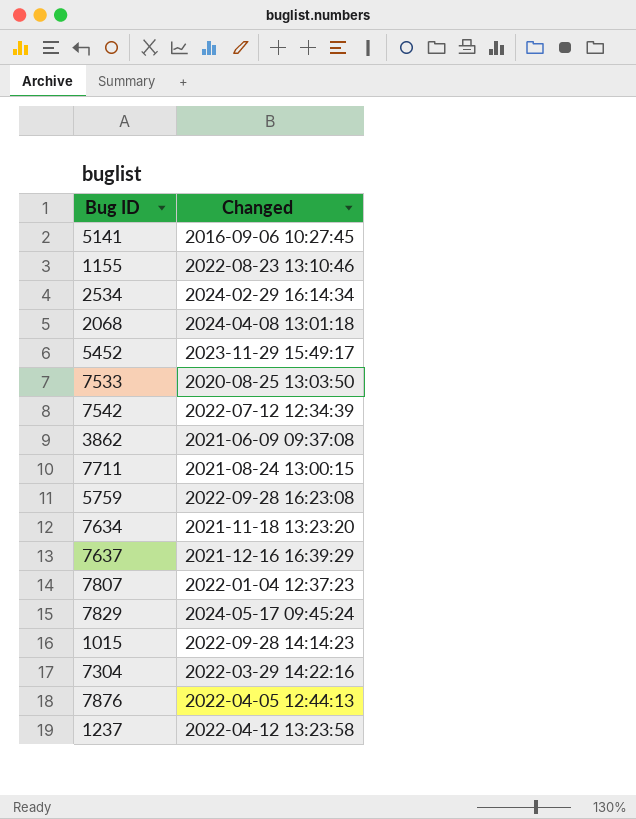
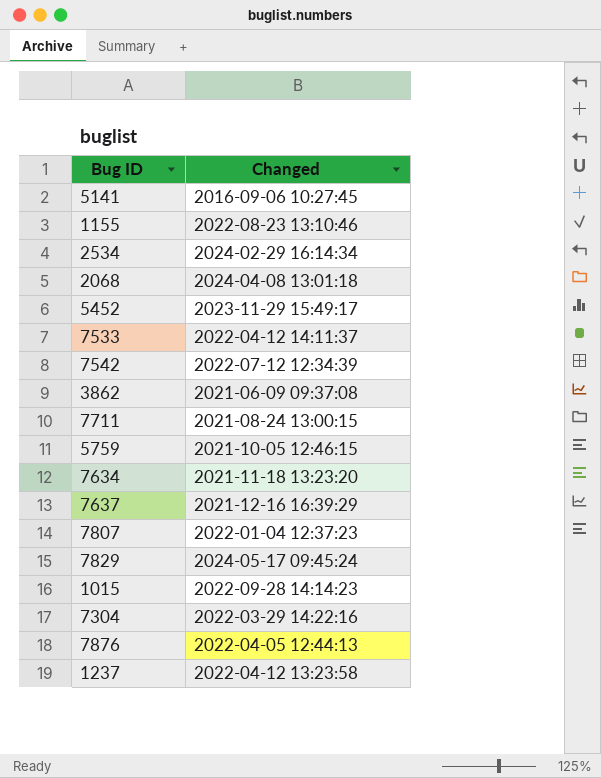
7533 | Changed: 2020-08-25 13:03:50 -> 2022-04-12 14:11:37
5759 | Changed: 2022-09-28 16:23:08 -> 2021-10-05 12:46:15

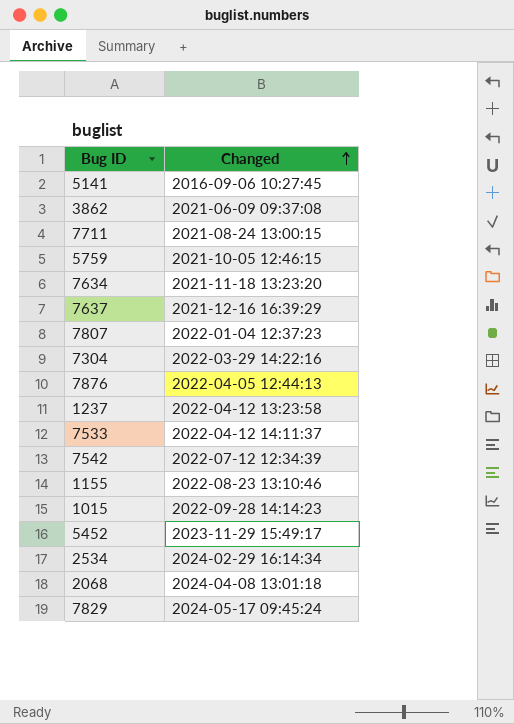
row order: none -> Changed ascending

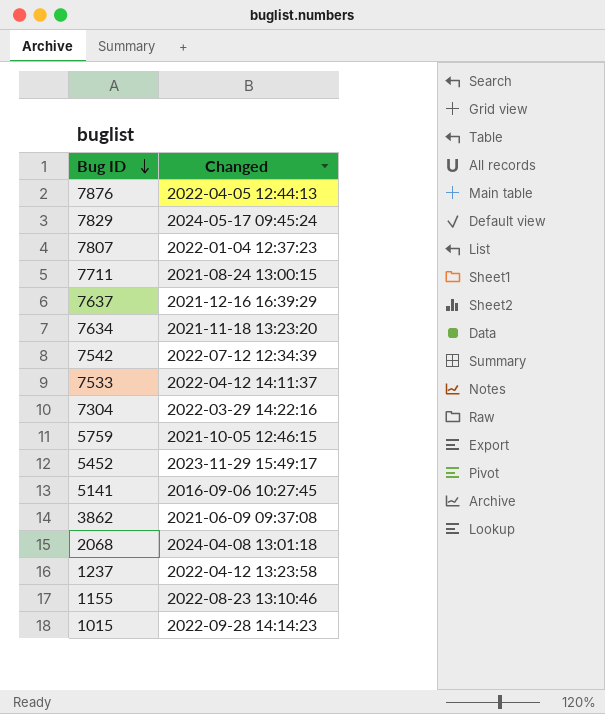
row order: Changed ascending -> Bug ID descending
row 2534: 2024-02-29 16:14:34 -> none

